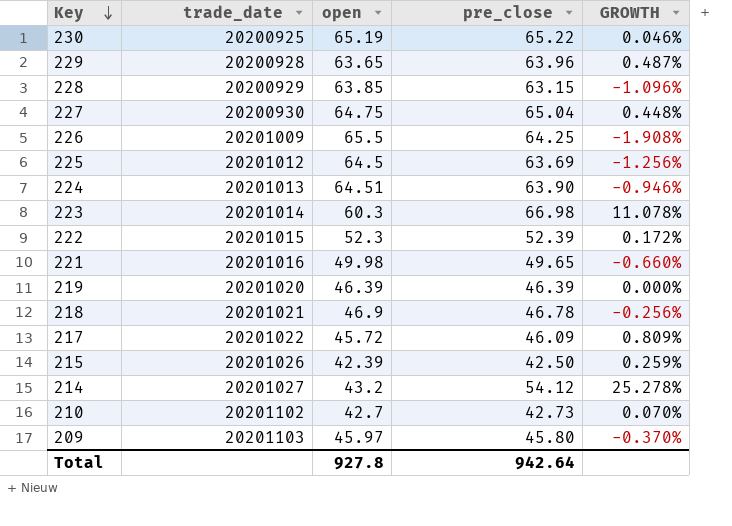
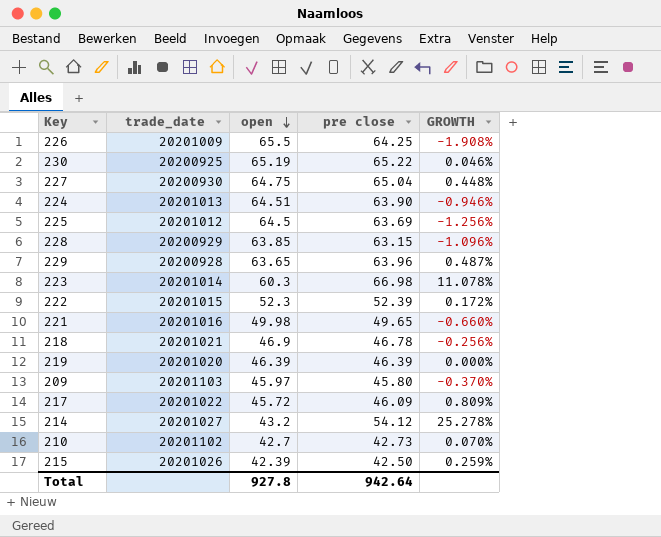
row order: Key descending -> open descending
column name: pre_close -> pre close

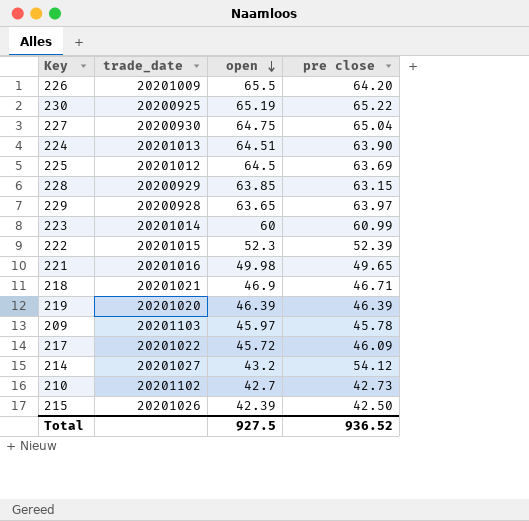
column GROWTH | formula: ([pre close] - [open]) / [open] -> none
226 | pre close: 64.25 -> 64.20
229 | pre close: 63.96 -> 63.97
223 | open: 60.3 -> 60
223 | pre close: 66.98 -> 60.99
218 | pre close: 46.78 -> 46.71
209 | pre close: 45.80 -> 45.78
Total | open: 927.8 -> 927.5
Total | pre close: 942.64 -> 936.52

